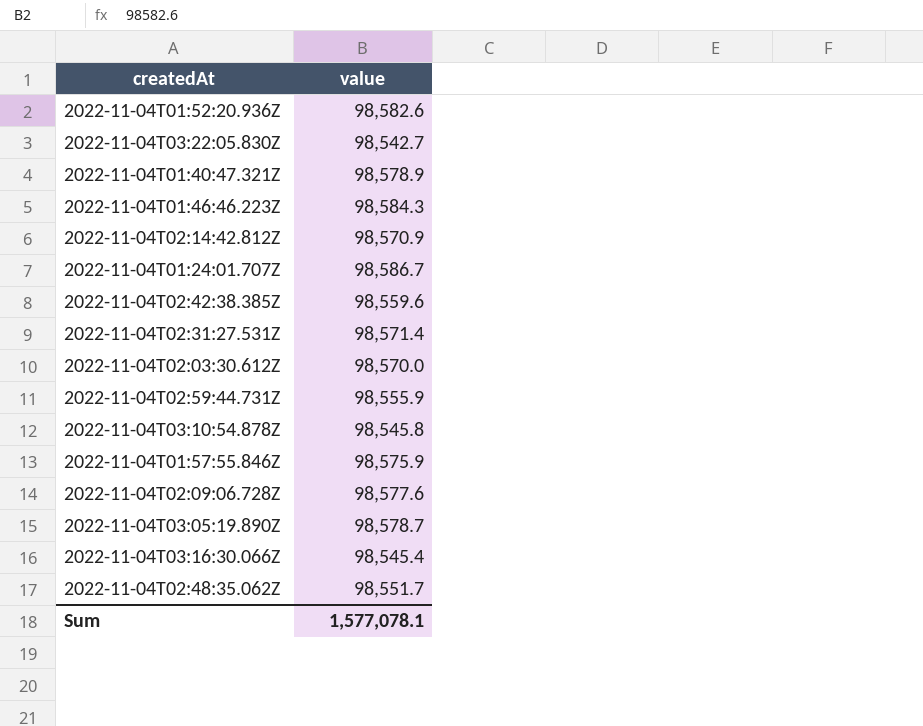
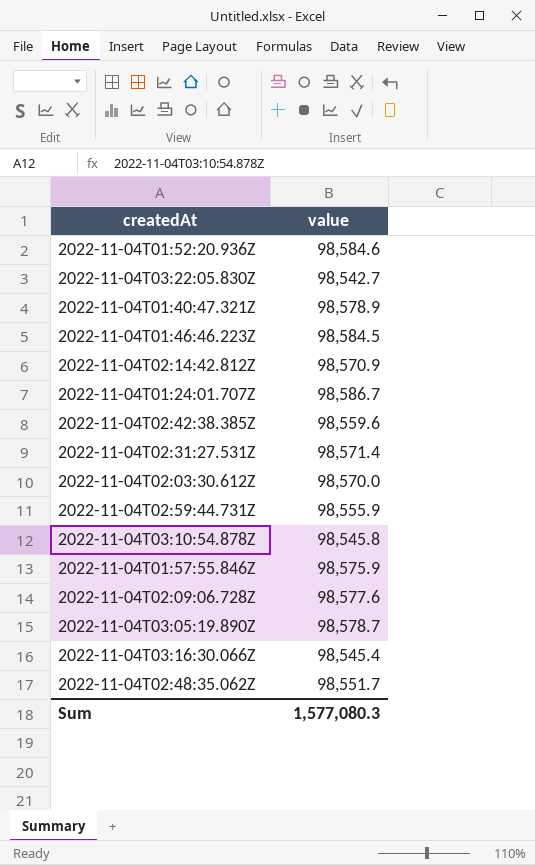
2022-11-04T01:52:20.936Z | value: 98,582.6 -> 98,584.6
2022-11-04T01:46:46.223Z | value: 98,584.3 -> 98,584.5
Sum | value: 1,577,078.1 -> 1,577,080.3

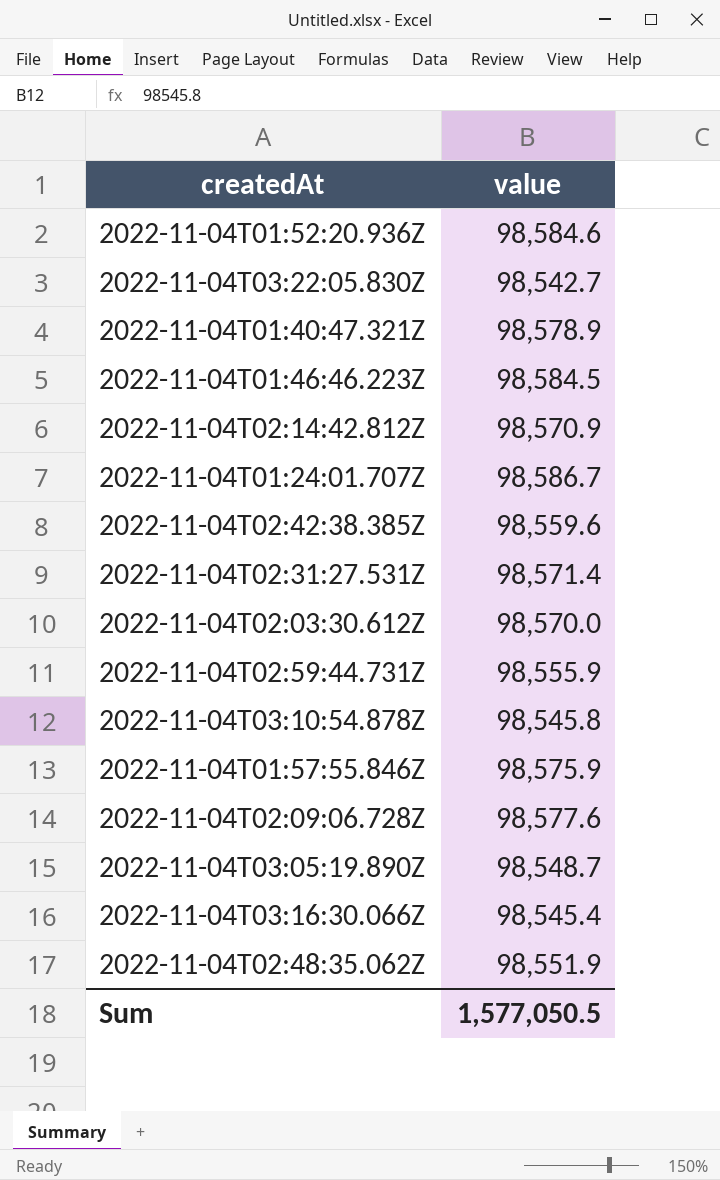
2022-11-04T03:05:19.890Z | value: 98,578.7 -> 98,548.7
2022-11-04T02:48:35.062Z | value: 98,551.7 -> 98,551.9
Sum | value: 1,577,080.3 -> 1,577,050.5

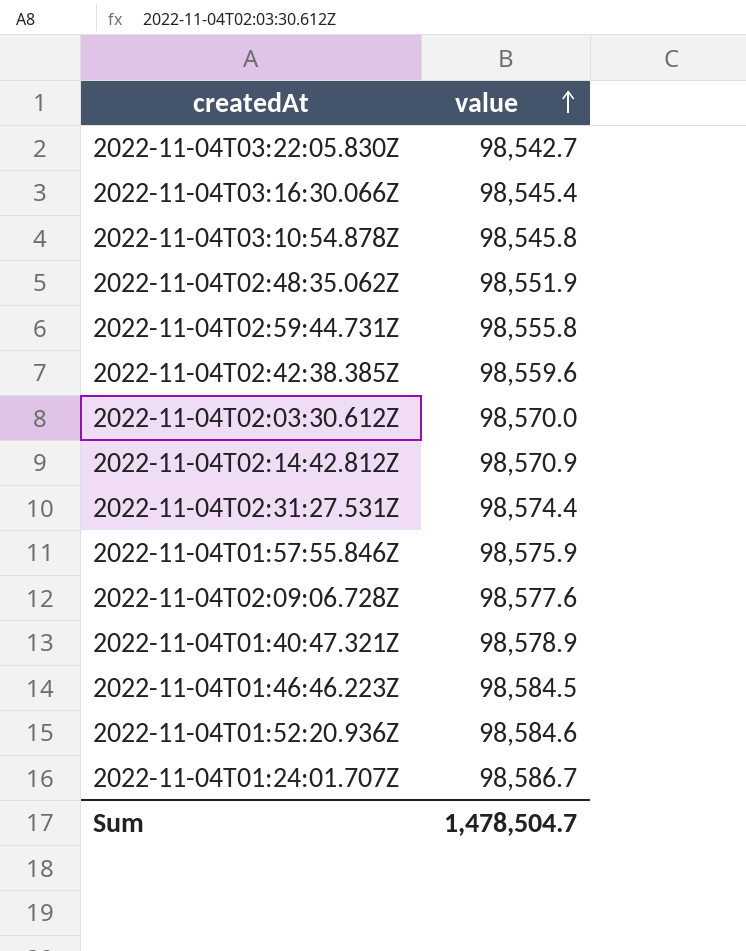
row order: none -> value ascending
row 2022-11-04T03:05:19.890Z: 98,548.7 -> none
2022-11-04T02:59:44.731Z | value: 98,555.9 -> 98,555.8
2022-11-04T02:31:27.531Z | value: 98,571.4 -> 98,574.4
Sum | value: 1,577,050.5 -> 1,478,504.7

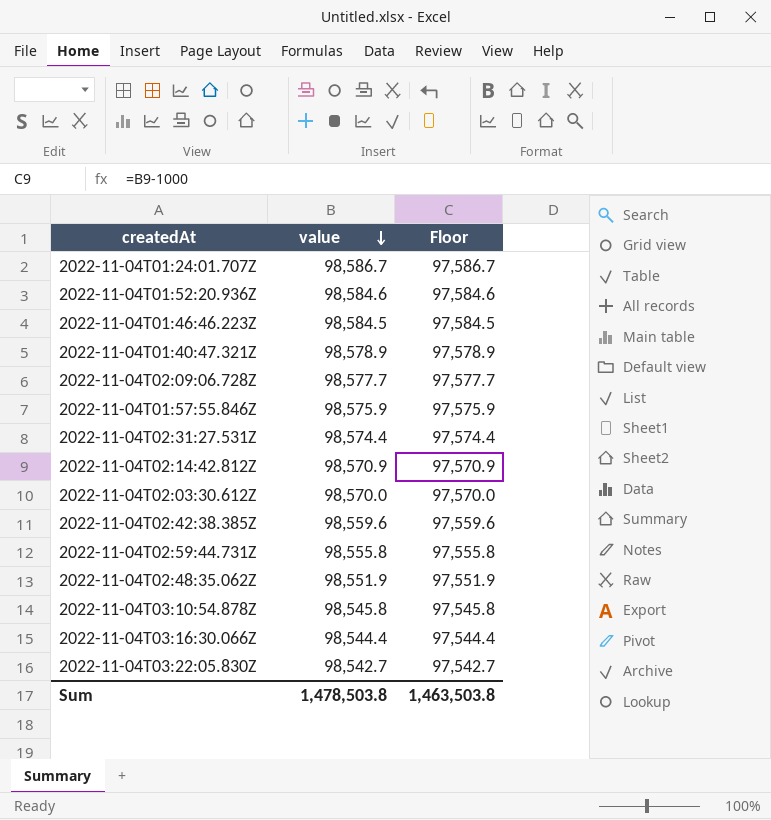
row order: value ascending -> value descending
column Floor | formula: none -> [value] - 1000
2022-11-04T02:09:06.728Z | value: 98,577.6 -> 98,577.7
2022-11-04T03:16:30.066Z | value: 98,545.4 -> 98,544.4
Sum | value: 1,478,504.7 -> 1,478,503.8

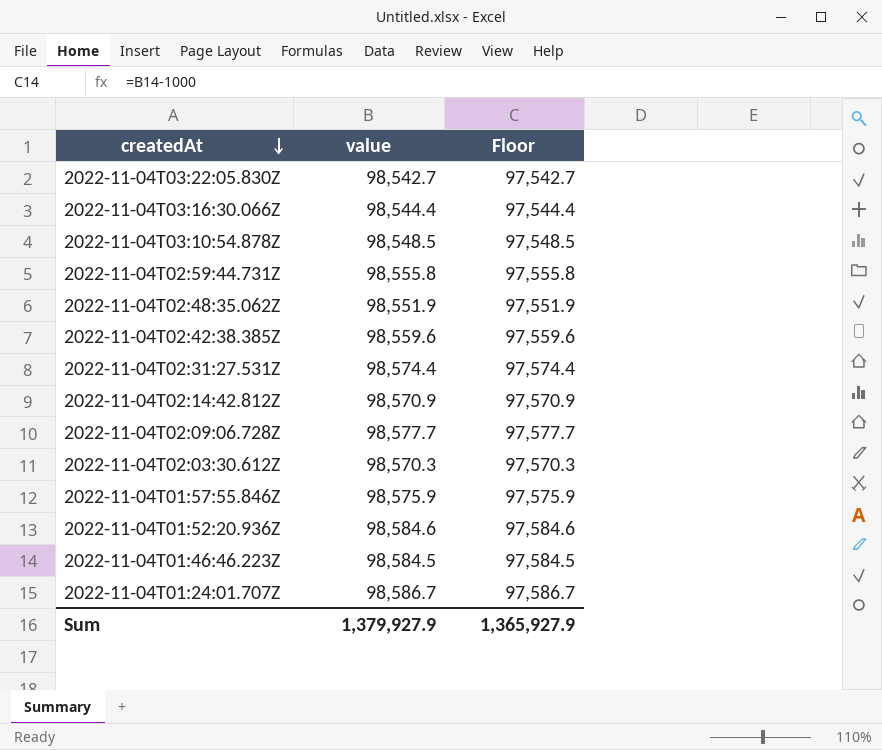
row order: value descending -> createdAt descending
row 2022-11-04T01:40:47.321Z: 98,578.9 | 97,578.9 -> none
2022-11-04T03:10:54.878Z | value: 98,545.8 -> 98,548.5
2022-11-04T03:10:54.878Z | Floor: 97,545.8 -> 97,548.5
2022-11-04T02:03:30.612Z | value: 98,570.0 -> 98,570.3
2022-11-04T02:03:30.612Z | Floor: 97,570.0 -> 97,570.3
Sum | value: 1,478,503.8 -> 1,379,927.9
Sum | Floor: 1,463,503.8 -> 1,365,927.9

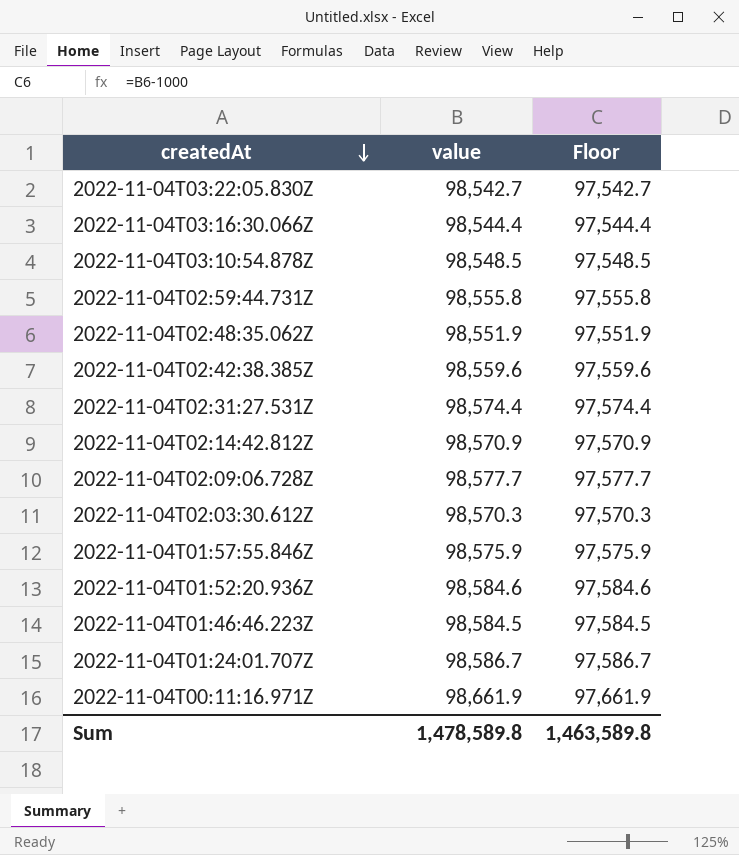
row 2022-11-04T00:11:16.971Z: none -> 98,661.9 | 97,661.9
Sum | value: 1,379,927.9 -> 1,478,589.8
Sum | Floor: 1,365,927.9 -> 1,463,589.8

